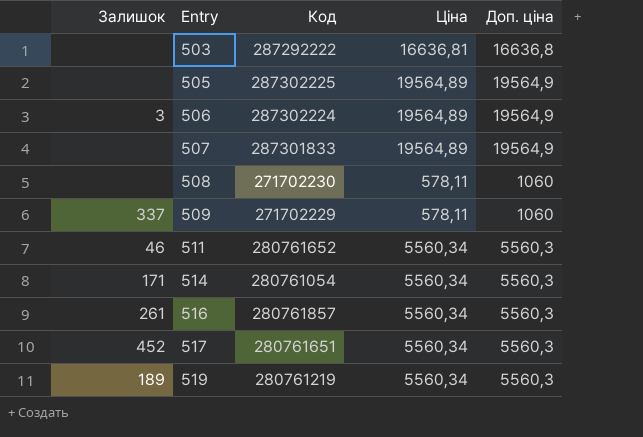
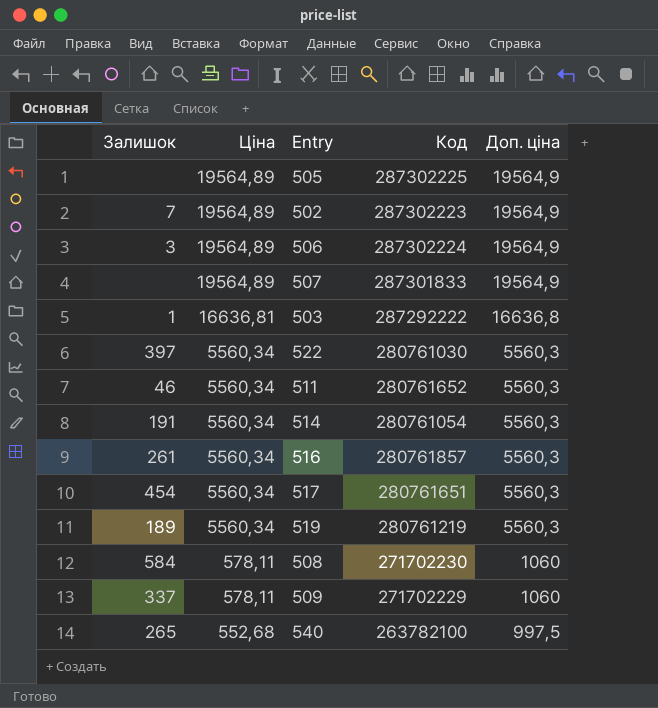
row order: Entry ascending -> Ціна descending
column Ціна | position: 4 -> 2
row 502: none -> 7 | 19564,89 | 287302223 | 19564,9
503 | Залишок: none -> 1
row 522: none -> 397 | 5560,34 | 280761030 | 5560,3
514 | Залишок: 171 -> 191
517 | Залишок: 452 -> 454
508 | Залишок: none -> 584
row 540: none -> 265 | 552,68 | 263782100 | 997,5

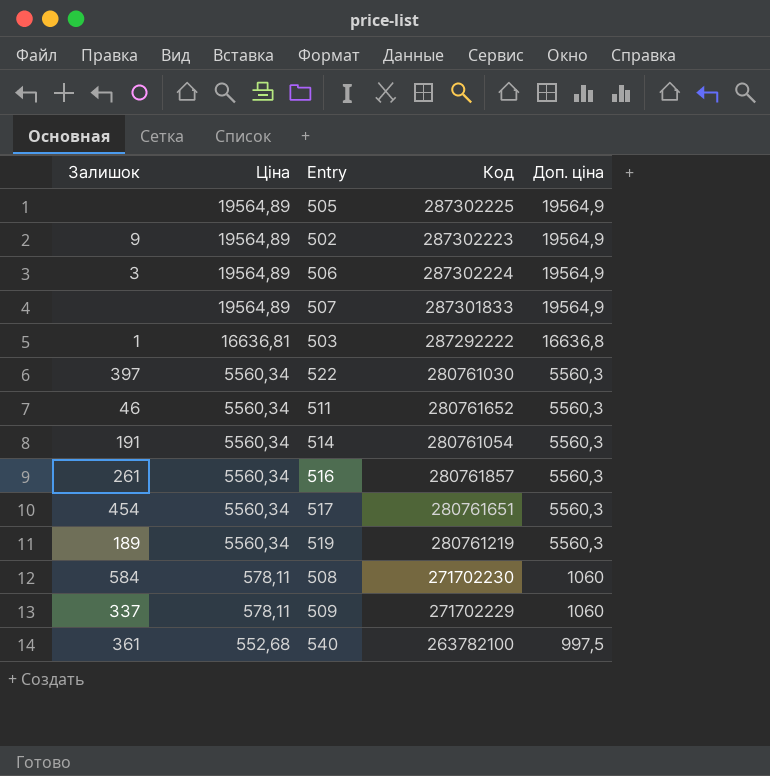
502 | Залишок: 7 -> 9
540 | Залишок: 265 -> 361

